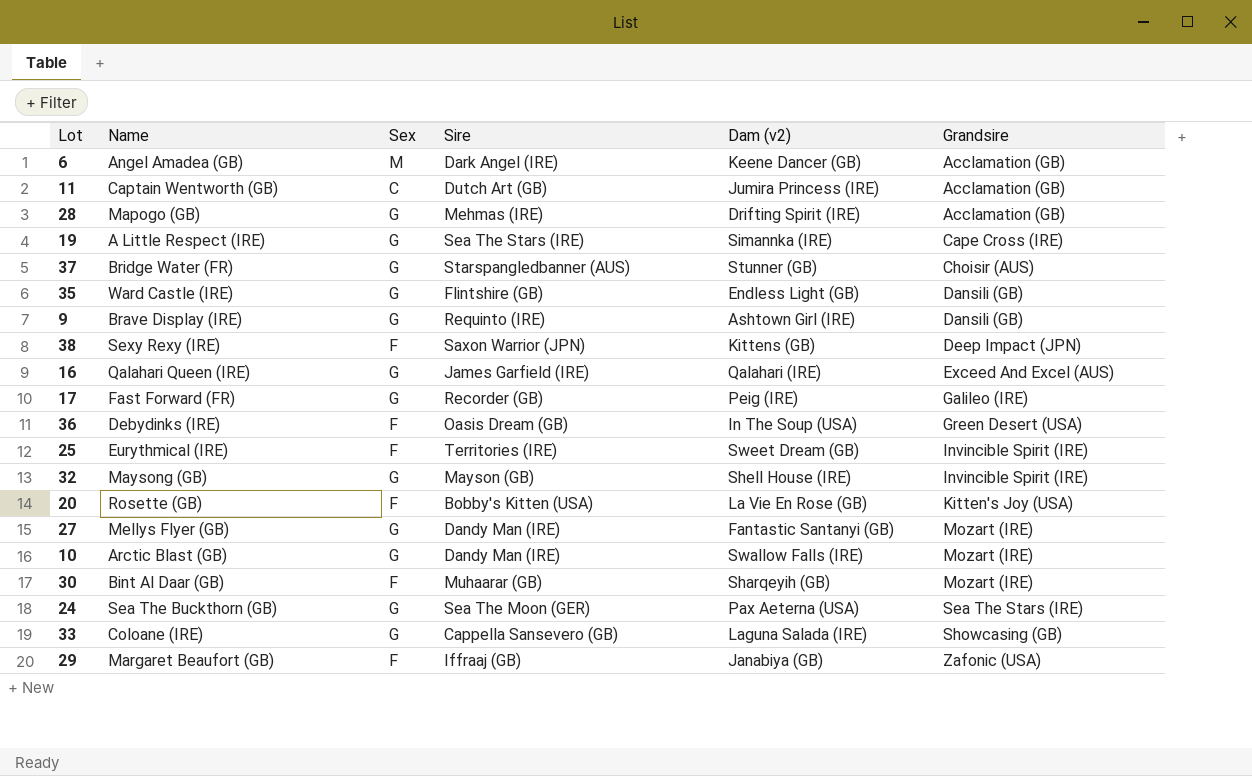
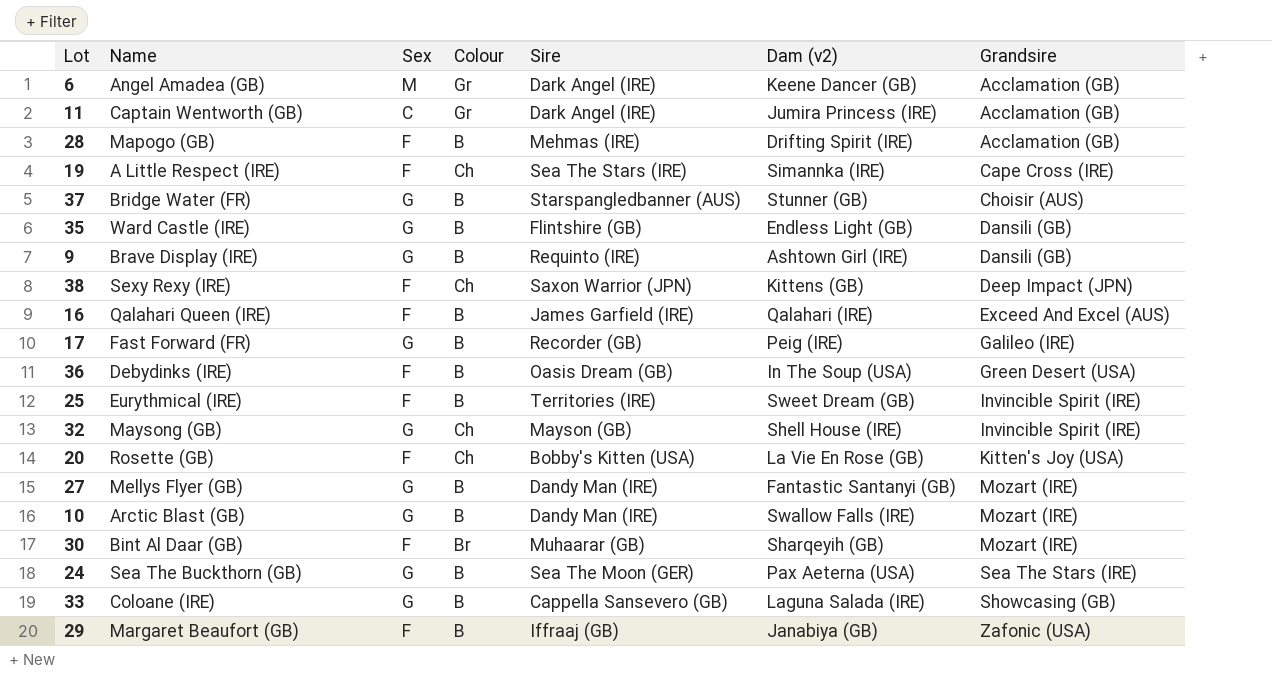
column Colour | position: none -> 4
11 | Sire: Dutch Art (GB) -> Dark Angel (IRE)
28 | Sex: G -> F
19 | Sex: G -> F
16 | Sex: G -> F

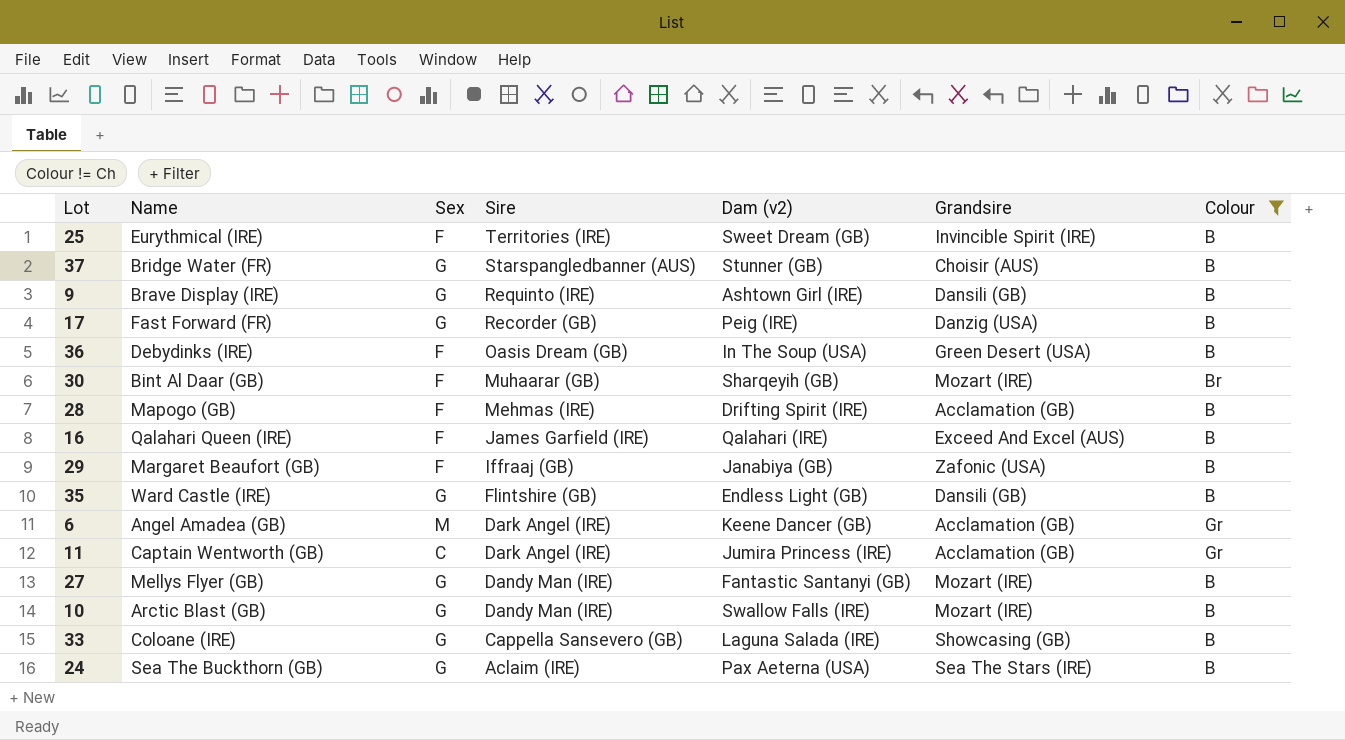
filter: none -> Colour != Ch
row order: Grandsire ascending -> Sire descending
column Colour | position: 4 -> 7
17 | Grandsire: Galileo (IRE) -> Danzig (USA)
24 | Sire: Sea The Moon (GER) -> Aclaim (IRE)

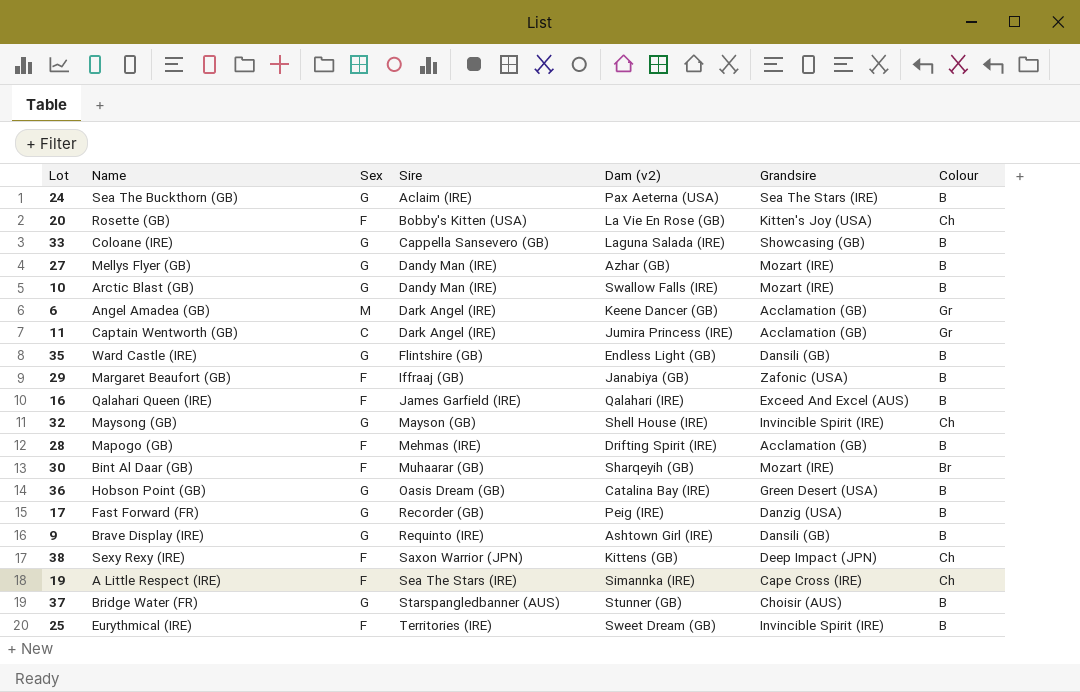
filter: Colour != Ch -> none
row order: Sire descending -> Sire ascending
27 | Dam (v2): Fantastic Santanyi (GB) -> Azhar (GB)
36 | Name: Debydinks (IRE) -> Hobson Point (GB)
36 | Sex: F -> G
36 | Dam (v2): In The Soup (USA) -> Catalina Bay (IRE)

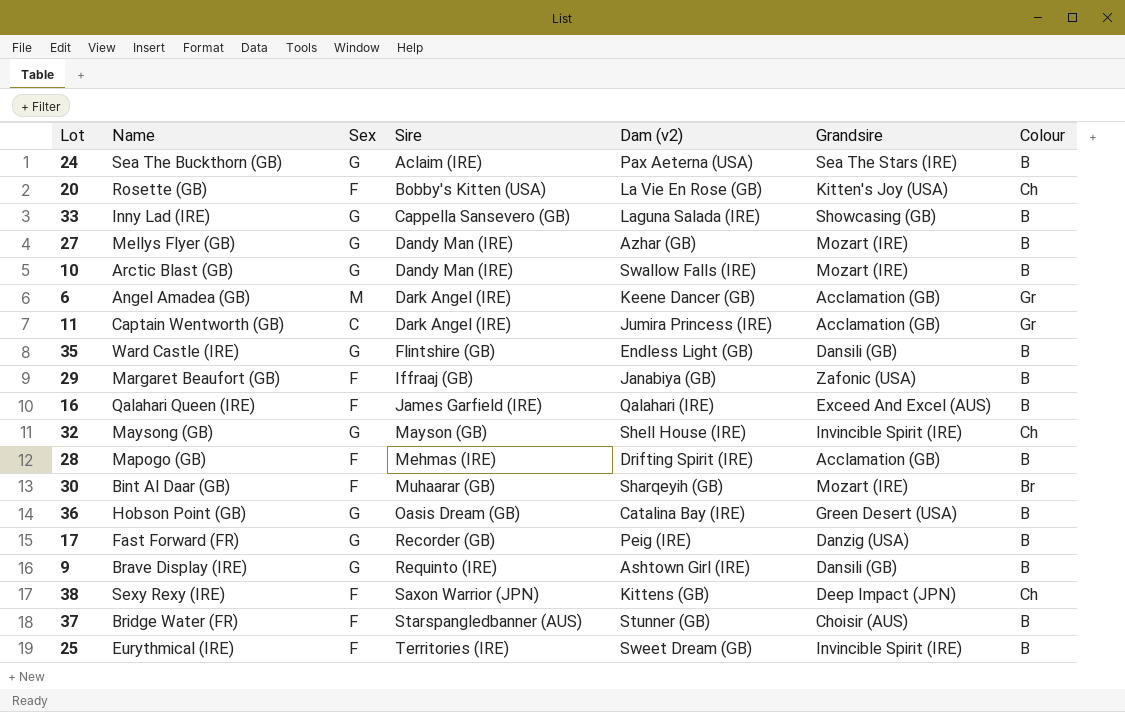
row 19: A Little Respect (IRE) | F | Sea The Stars (IRE) | Simannka (IRE) | Cape Cross (IRE) | Ch -> none
33 | Name: Coloane (IRE) -> Inny Lad (IRE)
37 | Sex: G -> F

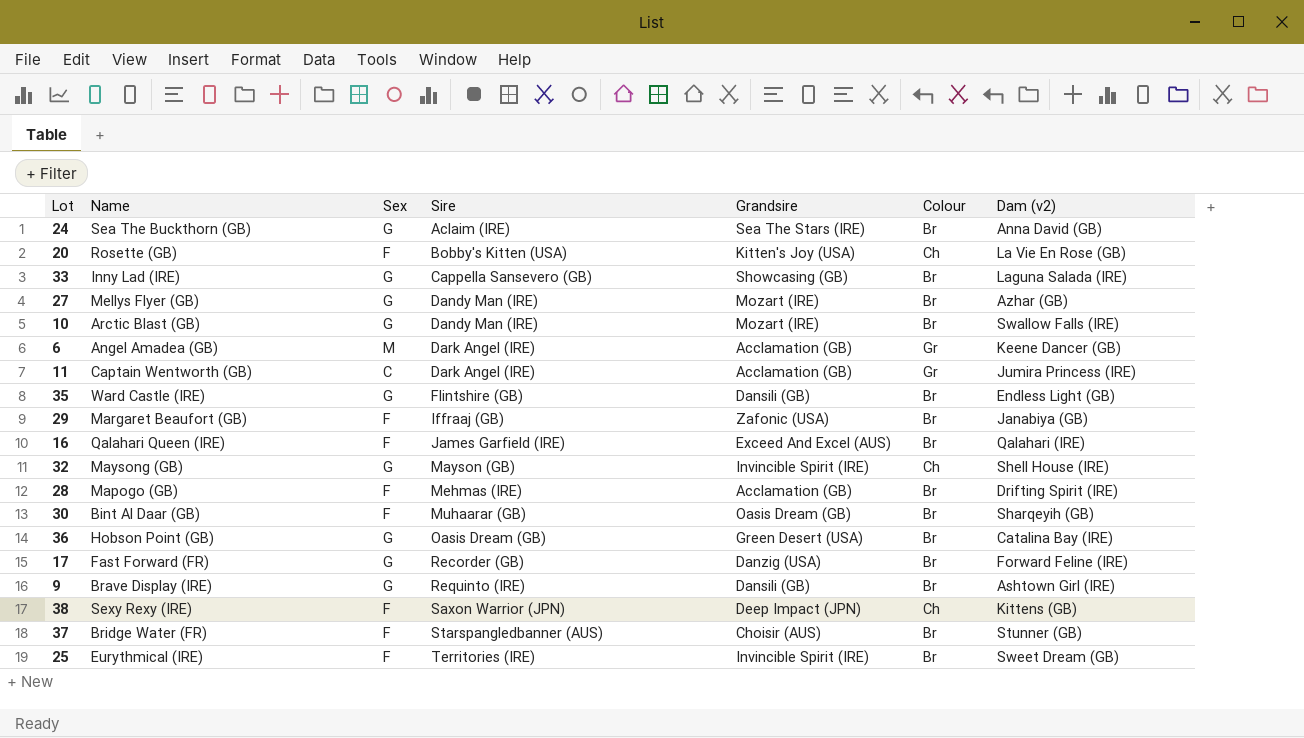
column Dam (v2) | position: 5 -> 7
24 | Colour: B -> Br
24 | Dam (v2): Pax Aeterna (USA) -> Anna David (GB)
33 | Colour: B -> Br
27 | Colour: B -> Br
10 | Colour: B -> Br
35 | Colour: B -> Br
29 | Colour: B -> Br
16 | Colour: B -> Br
28 | Colour: B -> Br
30 | Grandsire: Mozart (IRE) -> Oasis Dream (GB)
36 | Colour: B -> Br
17 | Colour: B -> Br
17 | Dam (v2): Peig (IRE) -> Forward Feline (IRE)
9 | Colour: B -> Br
37 | Colour: B -> Br
25 | Colour: B -> Br

